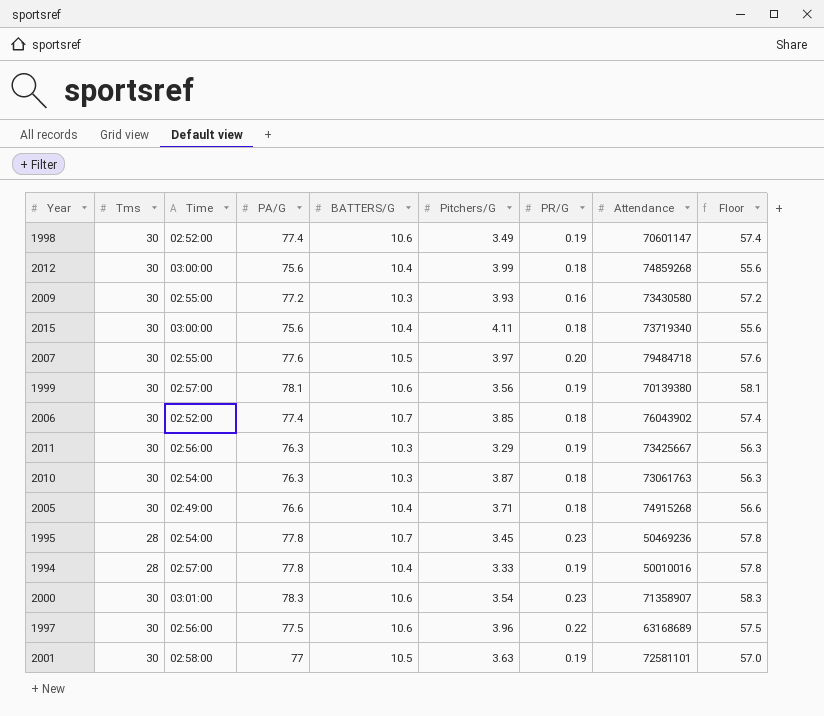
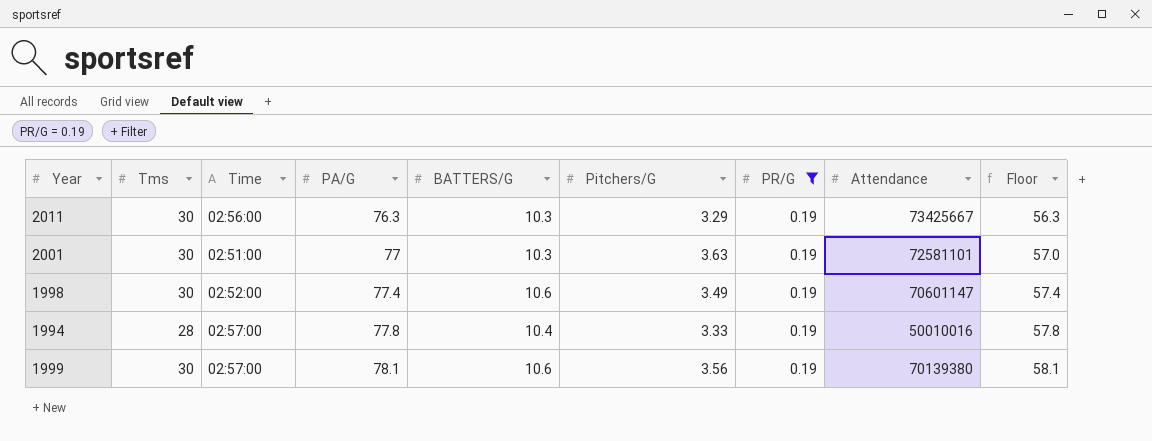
filter: none -> PR/G = 0.19
row order: none -> PA/G ascending
2001 | Time: 02:58:00 -> 02:51:00
2001 | BATTERS/G: 10.5 -> 10.3

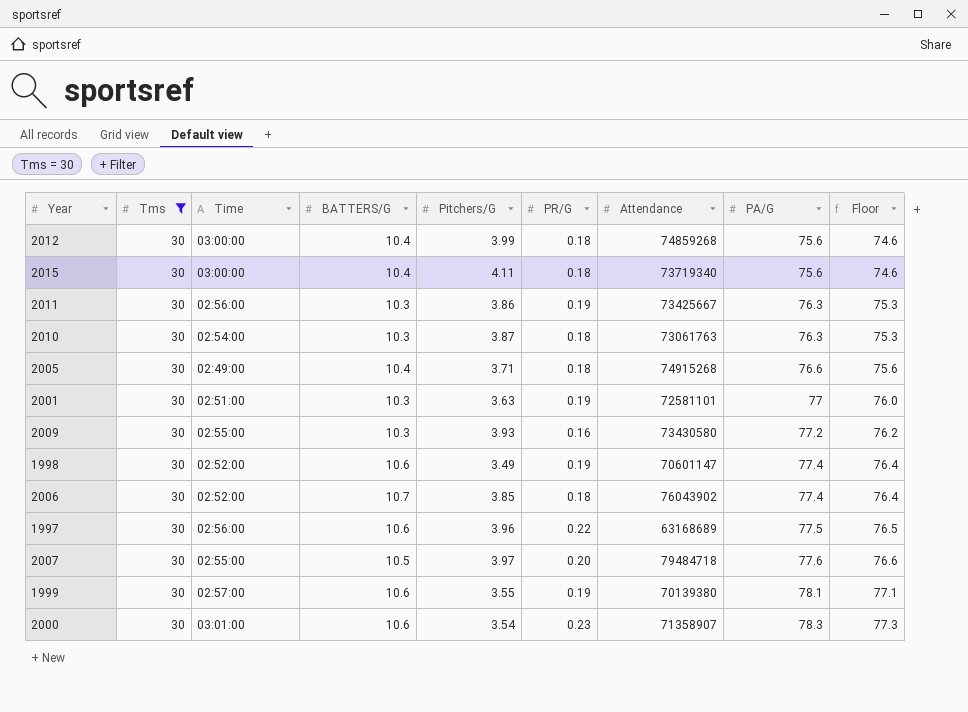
filter: PR/G = 0.19 -> Tms = 30
column PA/G | position: 4 -> 8
column Floor | formula: [PA/G] - 20 -> [PA/G] - 1
2011 | Pitchers/G: 3.29 -> 3.86
1999 | Pitchers/G: 3.56 -> 3.55

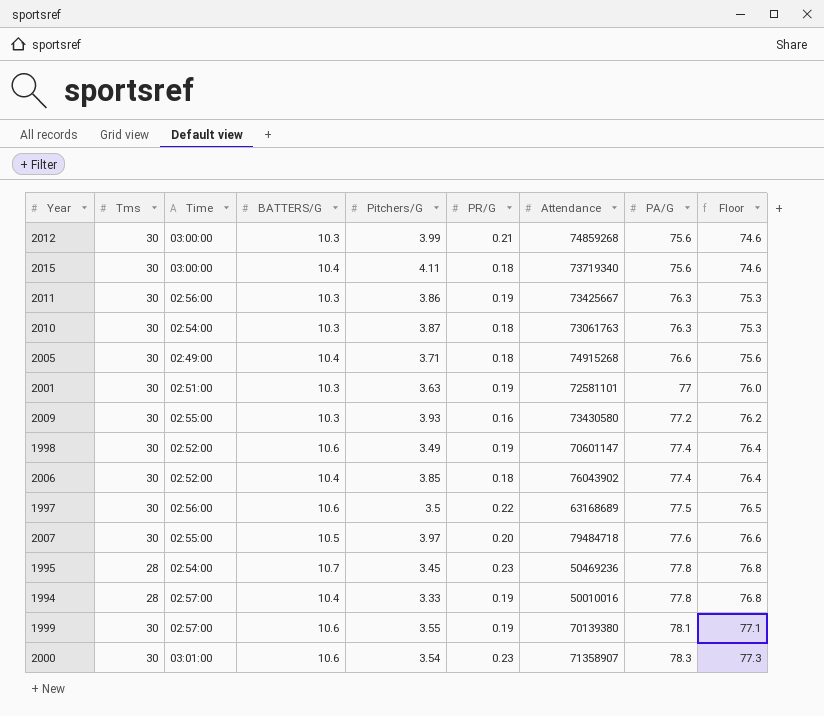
filter: Tms = 30 -> none
2012 | BATTERS/G: 10.4 -> 10.3
2012 | PR/G: 0.18 -> 0.21
2006 | BATTERS/G: 10.7 -> 10.4
1997 | Pitchers/G: 3.96 -> 3.5

